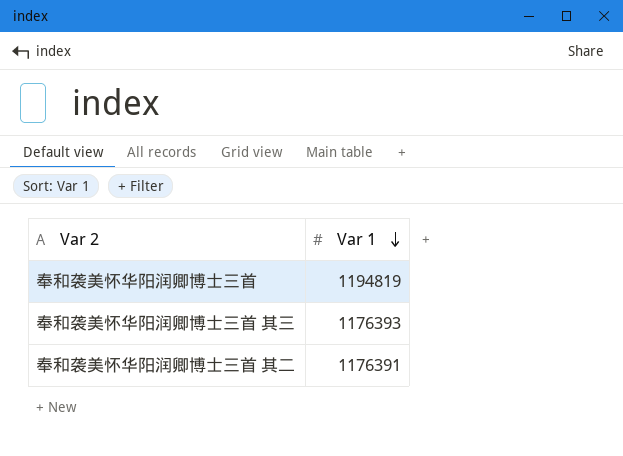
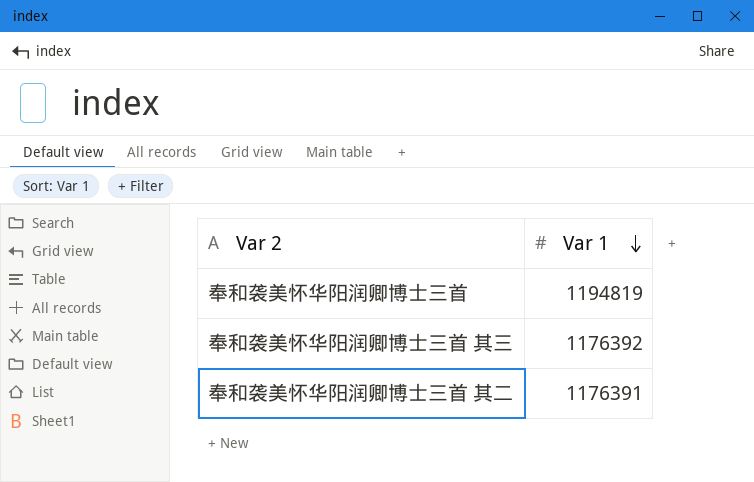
奉和袭美怀华阳润卿博士三首 其三 | Var 1: 1176393 -> 1176392

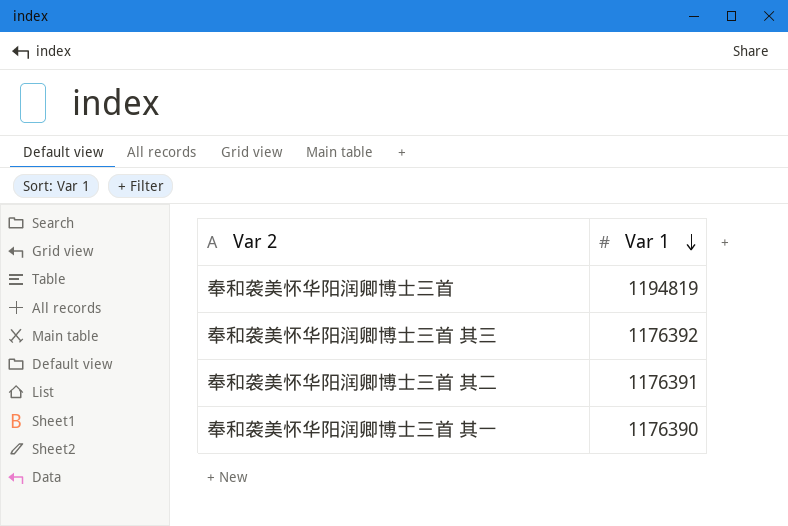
row 奉和袭美怀华阳润卿博士三首 其一: none -> 1176390

